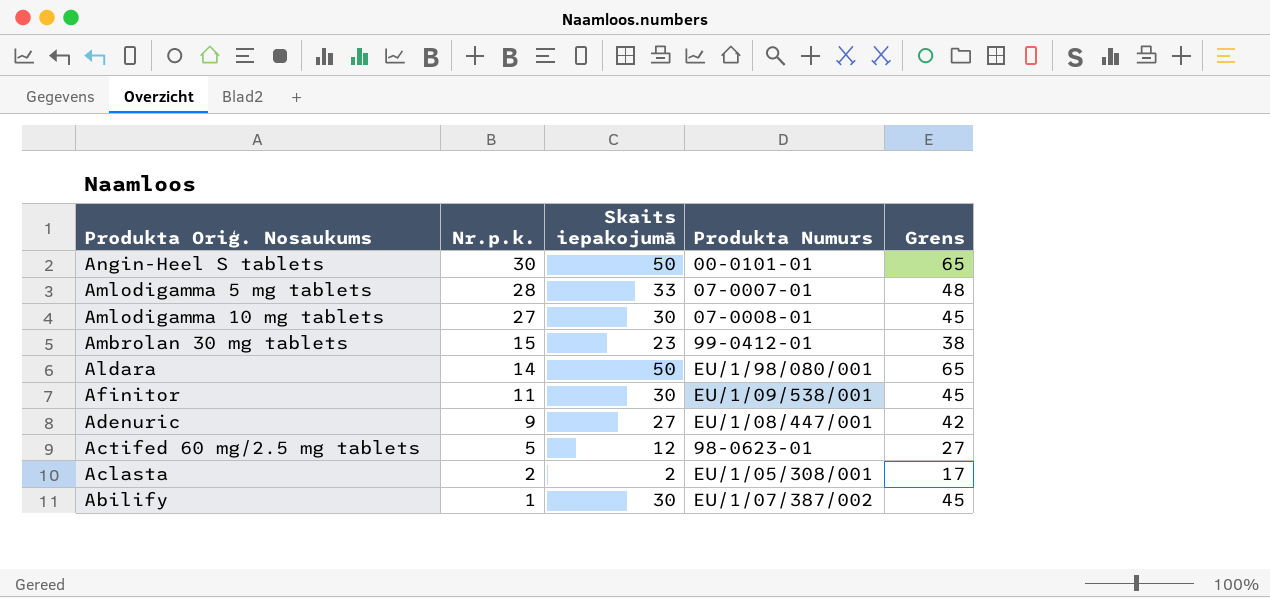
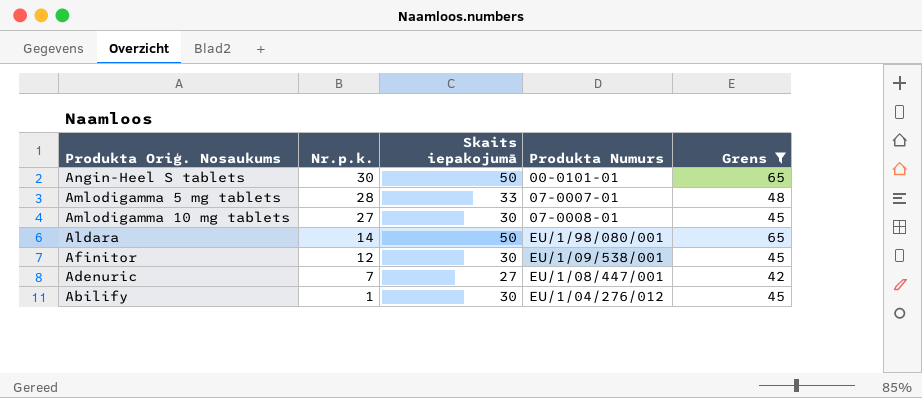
filter: none -> Grens >= 42
Afinitor | Nr.p.k.: 11 -> 12
Adenuric | Nr.p.k.: 9 -> 7
Abilify | Produkta Numurs: EU/1/07/387/002 -> EU/1/04/276/012

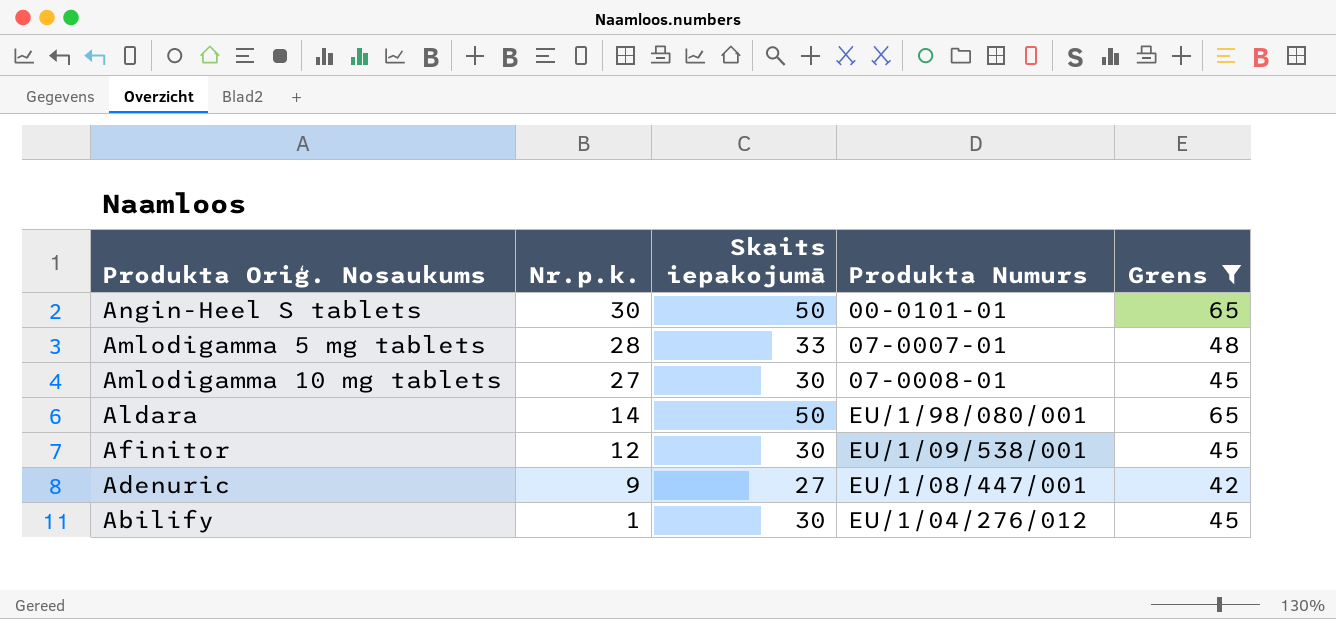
Adenuric | Nr.p.k.: 7 -> 9

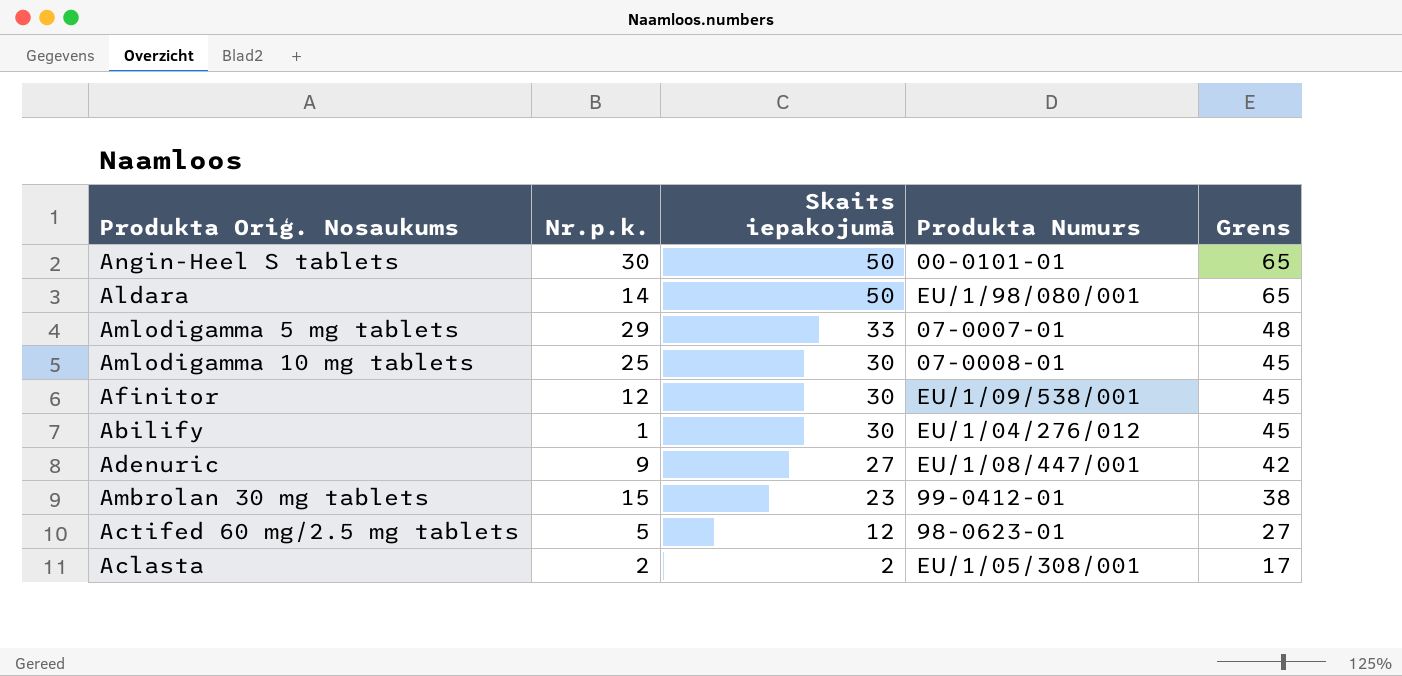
filter: Grens >= 42 -> none
row order: Nr.p.k. descending -> Skaits iepakojumā descending
Amlodigamma 5 mg tablets | Nr.p.k.: 28 -> 29
Amlodigamma 10 mg tablets | Nr.p.k.: 27 -> 25

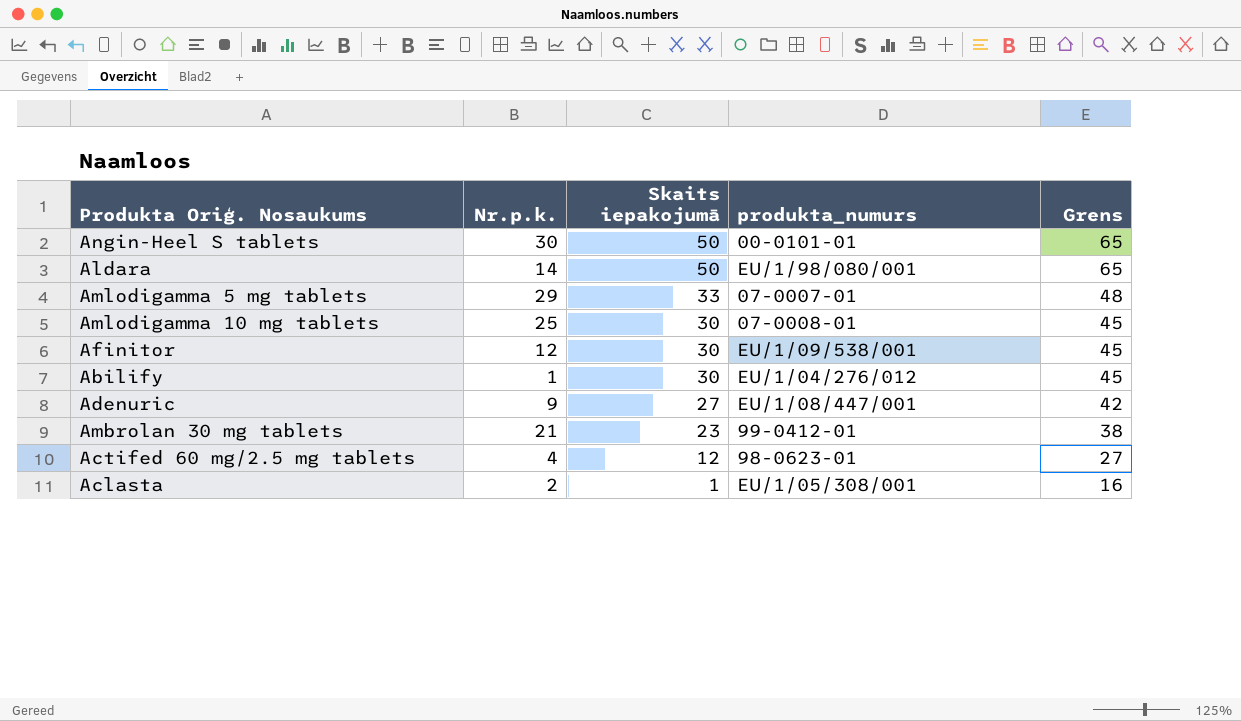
column name: Produkta Numurs -> produkta_numurs
Ambrolan 30 mg tablets | Nr.p.k.: 15 -> 21
Actifed 60 mg/2.5 mg tablets | Nr.p.k.: 5 -> 4
Aclasta | Skaits iepakojumā: 2 -> 1
Aclasta | Grens: 17 -> 16

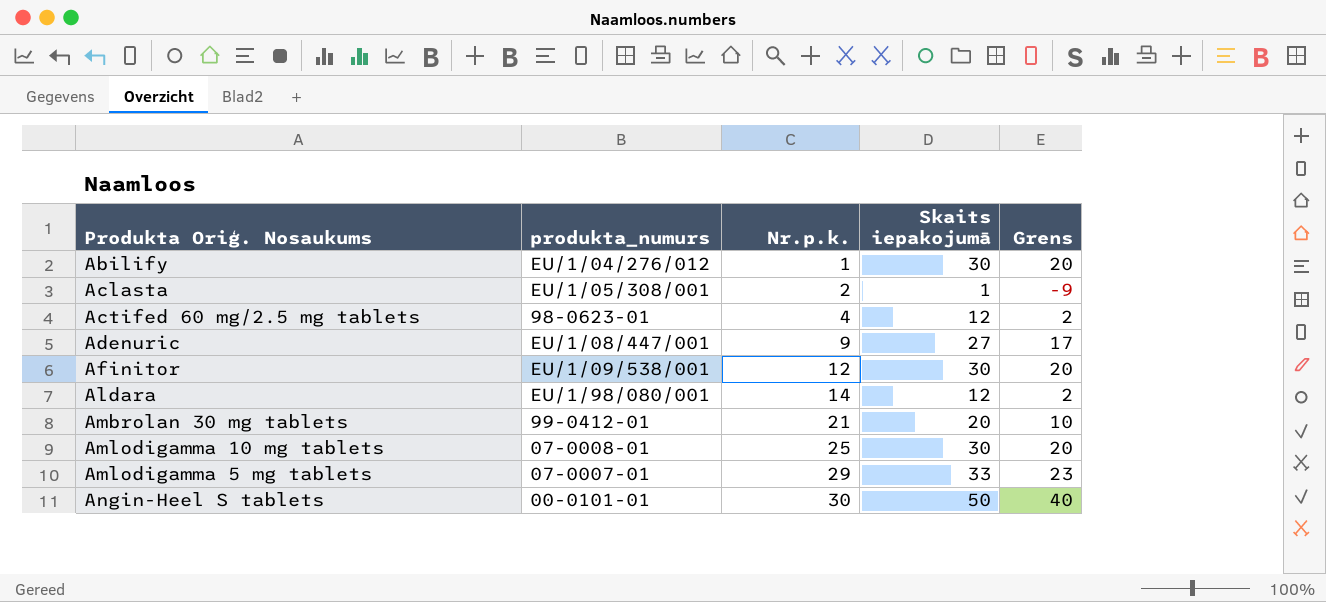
row order: Skaits iepakojumā descending -> Nr.p.k. ascending
column produkta_numurs | position: 4 -> 2
column Grens | formula: [Skaits iepakojumā] + 15 -> [Skaits iepakojumā] - 10
Aldara | Skaits iepakojumā: 50 -> 12
Ambrolan 30 mg tablets | Skaits iepakojumā: 23 -> 20

